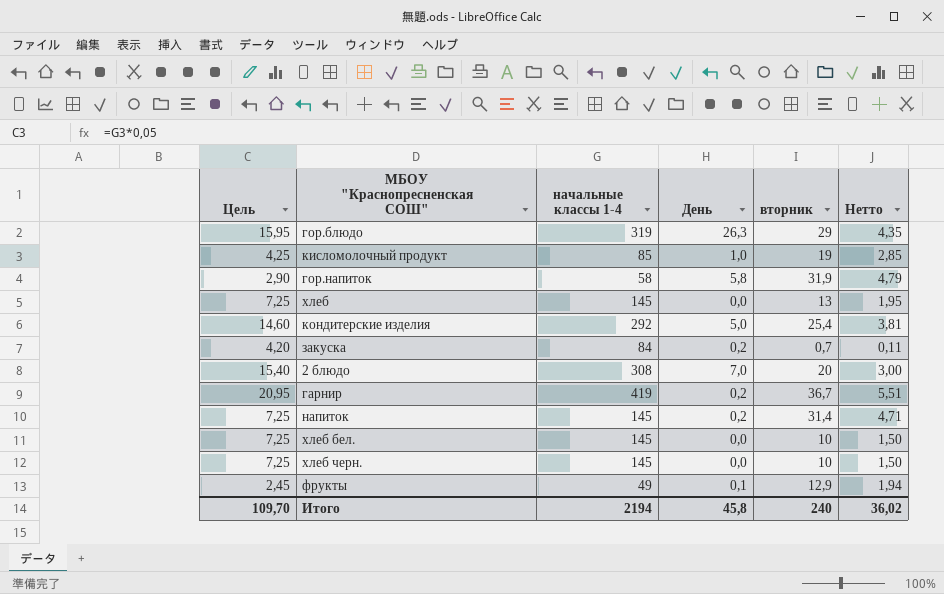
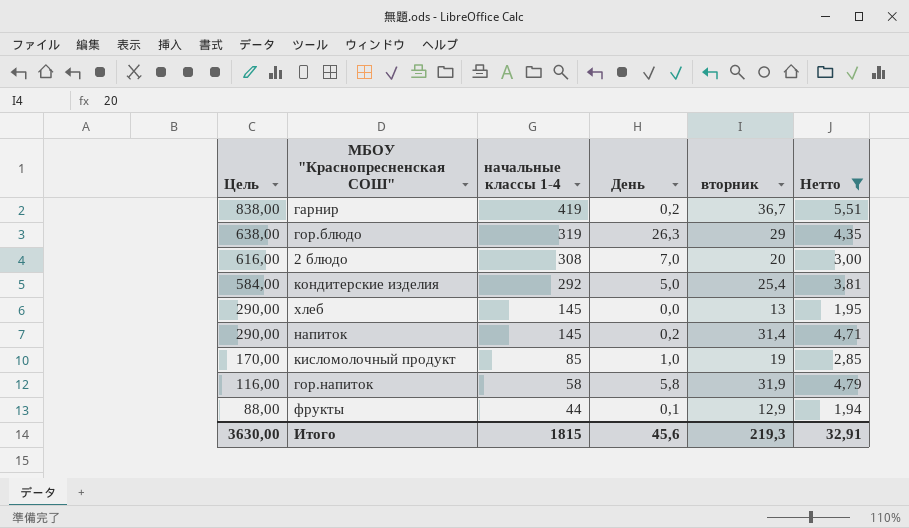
filter: none -> Нетто >= 1,94
row order: none -> Цель descending
column Цель | formula: [начальные классы 1-4] * 0,05 -> [начальные классы 1-4] * 2
фрукты | начальные классы 1-4: 49 -> 44
Итого | Цель: 109,70 -> 3630,00
Итого | начальные классы 1-4: 2194 -> 1815
Итого | День: 45,8 -> 45,6
Итого | вторник: 240 -> 219,3
Итого | Нетто: 36,02 -> 32,91

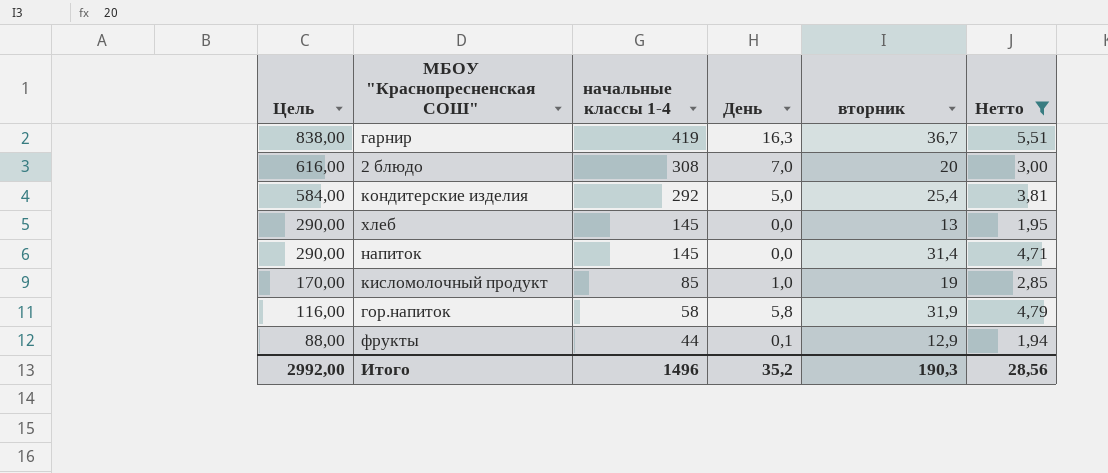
row гор.блюдо: 638,00 | 319 | 26,3 | 29 | 4,35 -> none
гарнир | День: 0,2 -> 16,3
напиток | День: 0,2 -> 0,0
Итого | Цель: 3630,00 -> 2992,00
Итого | начальные классы 1-4: 1815 -> 1496
Итого | День: 45,6 -> 35,2
Итого | вторник: 219,3 -> 190,3
Итого | Нетто: 32,91 -> 28,56

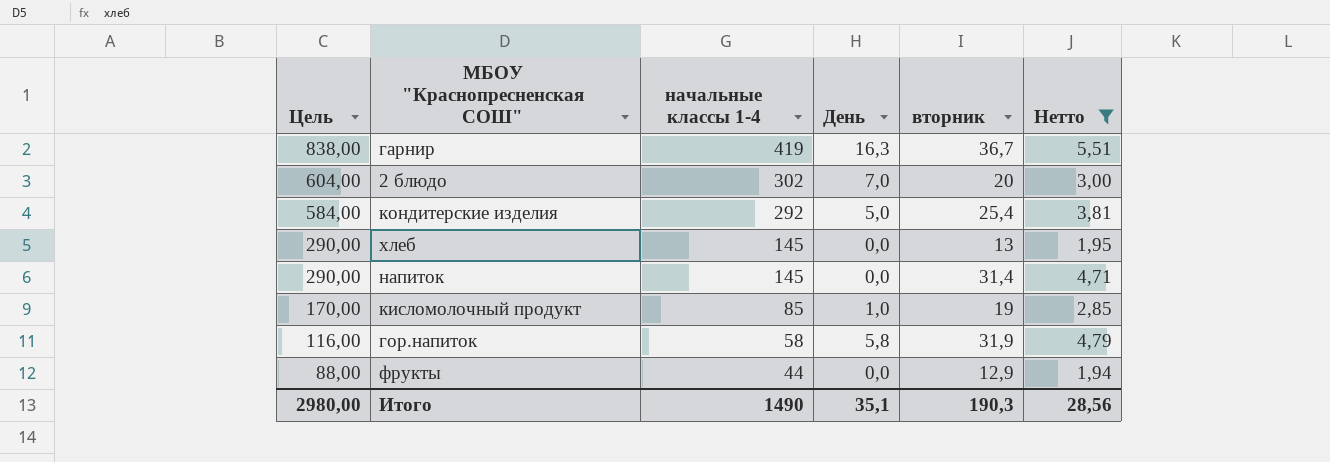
2 блюдо | Цель: 616,00 -> 604,00
2 блюдо | начальные классы 1-4: 308 -> 302
фрукты | День: 0,1 -> 0,0
Итого | Цель: 2992,00 -> 2980,00
Итого | начальные классы 1-4: 1496 -> 1490
Итого | День: 35,2 -> 35,1

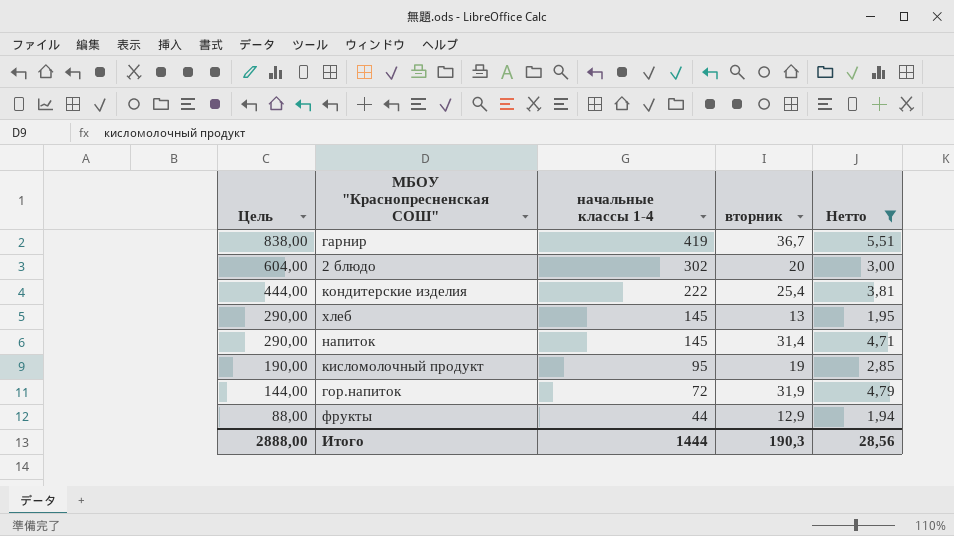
column День | position: 4 -> none
кондитерские изделия | Цель: 584,00 -> 444,00
кондитерские изделия | начальные классы 1-4: 292 -> 222
кисломолочный продукт | Цель: 170,00 -> 190,00
кисломолочный продукт | начальные классы 1-4: 85 -> 95
гор.напиток | Цель: 116,00 -> 144,00
гор.напиток | начальные классы 1-4: 58 -> 72
Итого | Цель: 2980,00 -> 2888,00
Итого | начальные классы 1-4: 1490 -> 1444

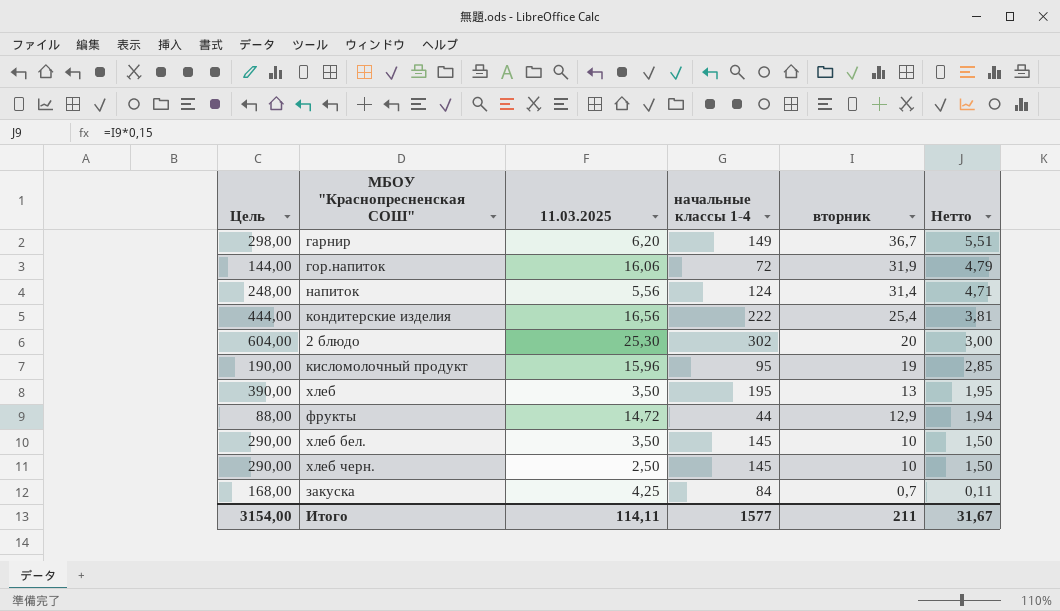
filter: Нетто >= 1,94 -> none
row order: Цель descending -> вторник descending
column 11.03.2025 | position: none -> 3
гарнир | Цель: 838,00 -> 298,00
гарнир | начальные классы 1-4: 419 -> 149
напиток | Цель: 290,00 -> 248,00
напиток | начальные классы 1-4: 145 -> 124
хлеб | Цель: 290,00 -> 390,00
хлеб | начальные классы 1-4: 145 -> 195
Итого | Цель: 2888,00 -> 3154,00
Итого | начальные классы 1-4: 1444 -> 1577
Итого | вторник: 190,3 -> 211
Итого | Нетто: 28,56 -> 31,67

